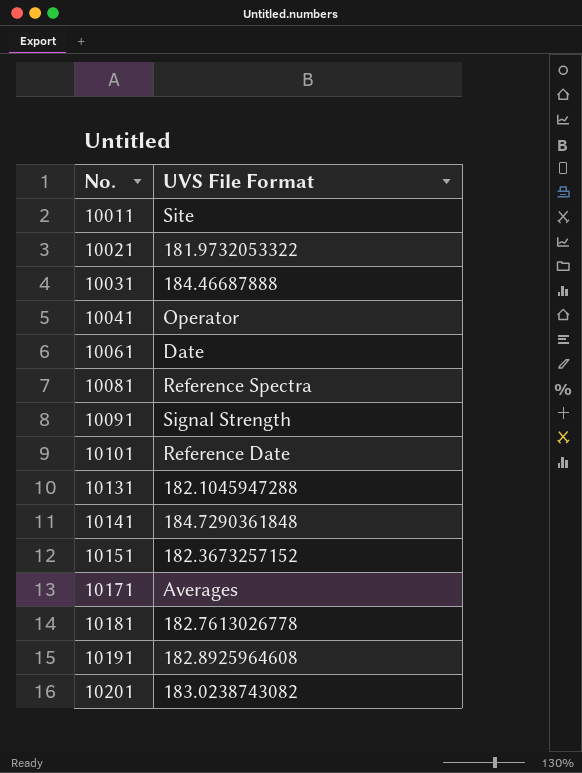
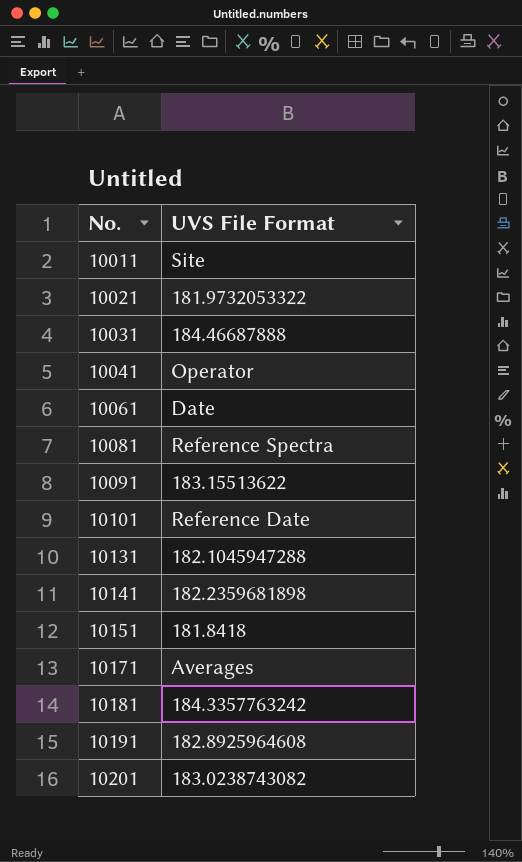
10091 | UVS File Format: Signal Strength -> 183.15513622
10141 | UVS File Format: 184.7290361848 -> 182.2359681898
10151 | UVS File Format: 182.3673257152 -> 181.8418
10181 | UVS File Format: 182.7613026778 -> 184.3357763242

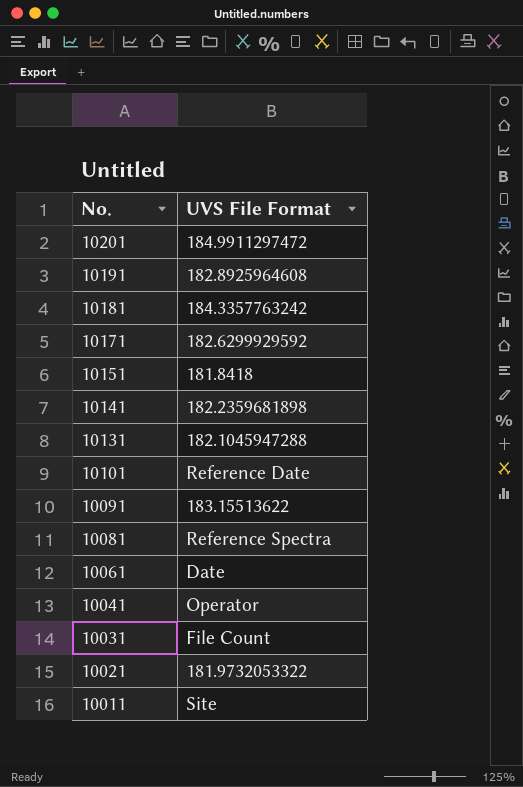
row order: No. ascending -> No. descending
10201 | UVS File Format: 183.0238743082 -> 184.9911297472
10171 | UVS File Format: Averages -> 182.6299929592
10031 | UVS File Format: 184.46687888 -> File Count

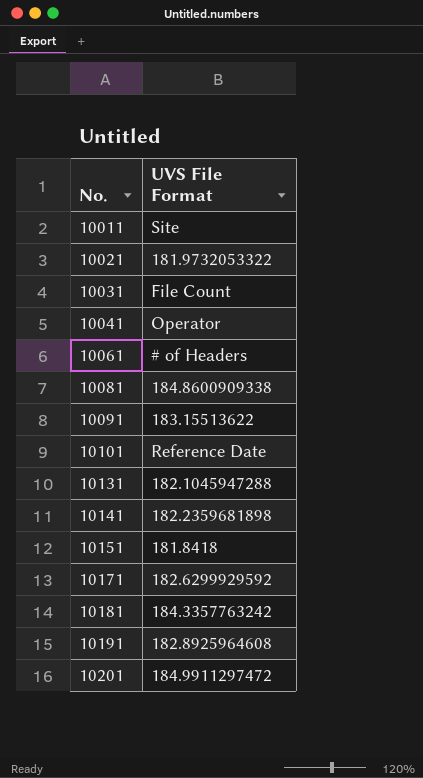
row order: No. descending -> No. ascending
10061 | UVS File Format: Date -> # of Headers
10081 | UVS File Format: Reference Spectra -> 184.8600909338

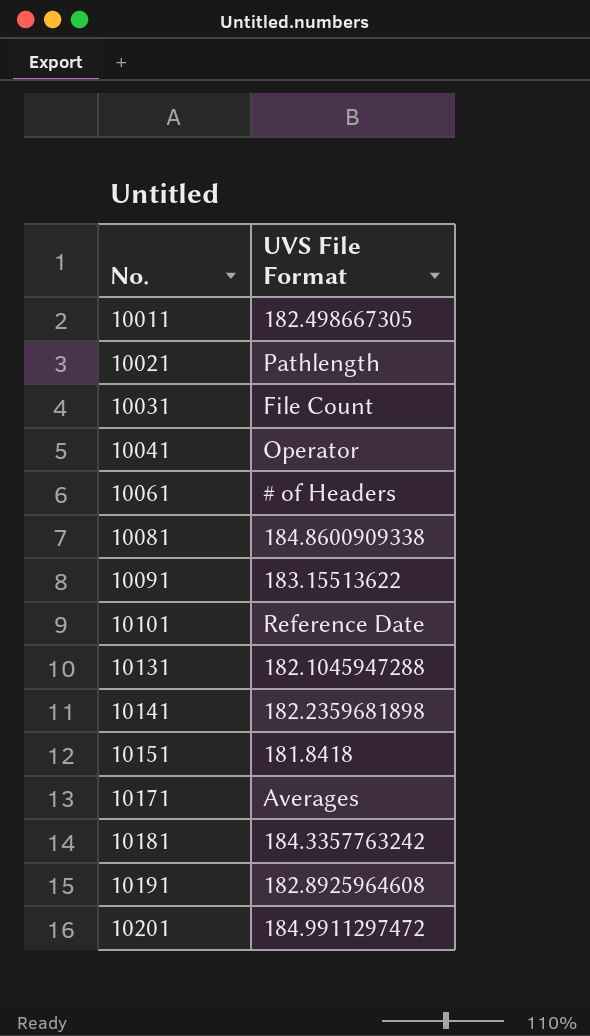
10011 | UVS File Format: Site -> 182.498667305
10021 | UVS File Format: 181.9732053322 -> Pathlength
10171 | UVS File Format: 182.6299929592 -> Averages

